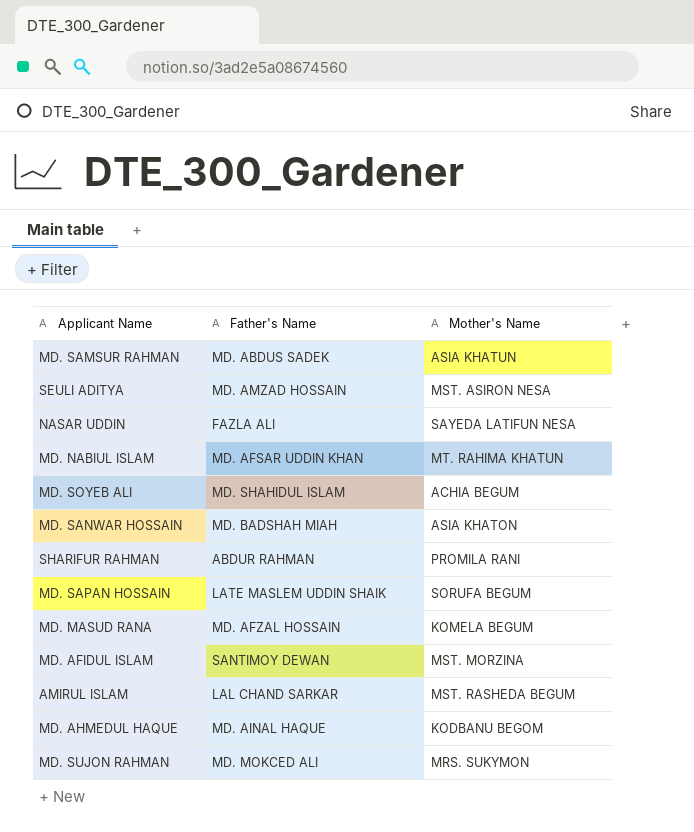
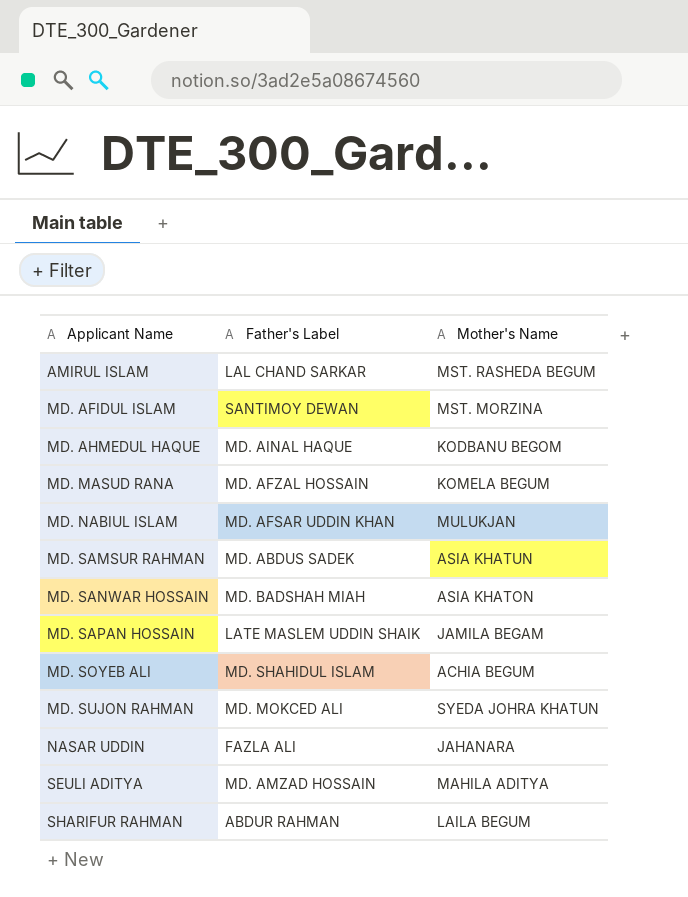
row order: none -> Applicant Name ascending
column name: Father's Name -> Father's Label
MD. NABIUL ISLAM | Mother's Name: MT. RAHIMA KHATUN -> MULUKJAN
MD. SAPAN HOSSAIN | Mother's Name: SORUFA BEGUM -> JAMILA BEGAM
MD. SUJON RAHMAN | Mother's Name: MRS. SUKYMON -> SYEDA JOHRA KHATUN
NASAR UDDIN | Mother's Name: SAYEDA LATIFUN NESA -> JAHANARA
SEULI ADITYA | Mother's Name: MST. ASIRON NESA -> MAHILA ADITYA
SHARIFUR RAHMAN | Mother's Name: PROMILA RANI -> LAILA BEGUM

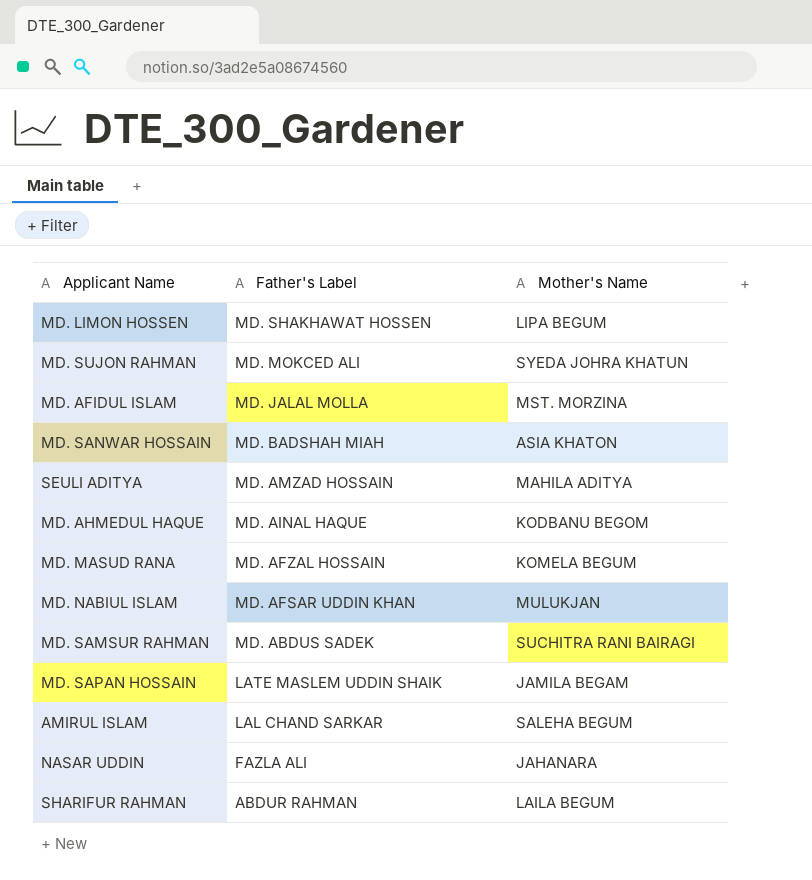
row order: Applicant Name ascending -> Father's Label descending
row MD. SOYEB ALI: MD. SHAHIDUL ISLAM | ACHIA BEGUM -> none
row MD. LIMON HOSSEN: none -> MD. SHAKHAWAT HOSSEN | LIPA BEGUM
MD. AFIDUL ISLAM | Father's Label: SANTIMOY DEWAN -> MD. JALAL MOLLA
MD. SAMSUR RAHMAN | Mother's Name: ASIA KHATUN -> SUCHITRA RANI BAIRAGI
AMIRUL ISLAM | Mother's Name: MST. RASHEDA BEGUM -> SALEHA BEGUM

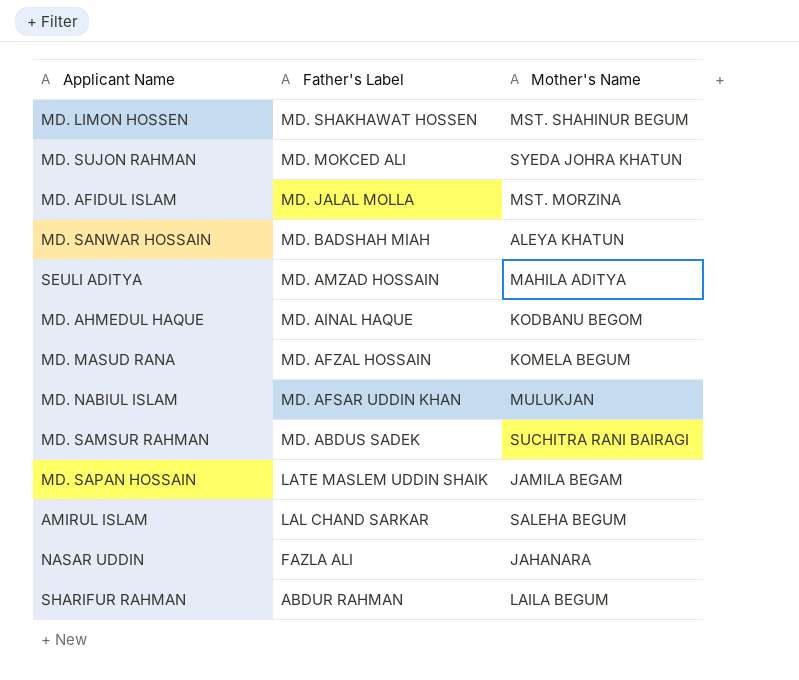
MD. LIMON HOSSEN | Mother's Name: LIPA BEGUM -> MST. SHAHINUR BEGUM
MD. SANWAR HOSSAIN | Mother's Name: ASIA KHATON -> ALEYA KHATUN

